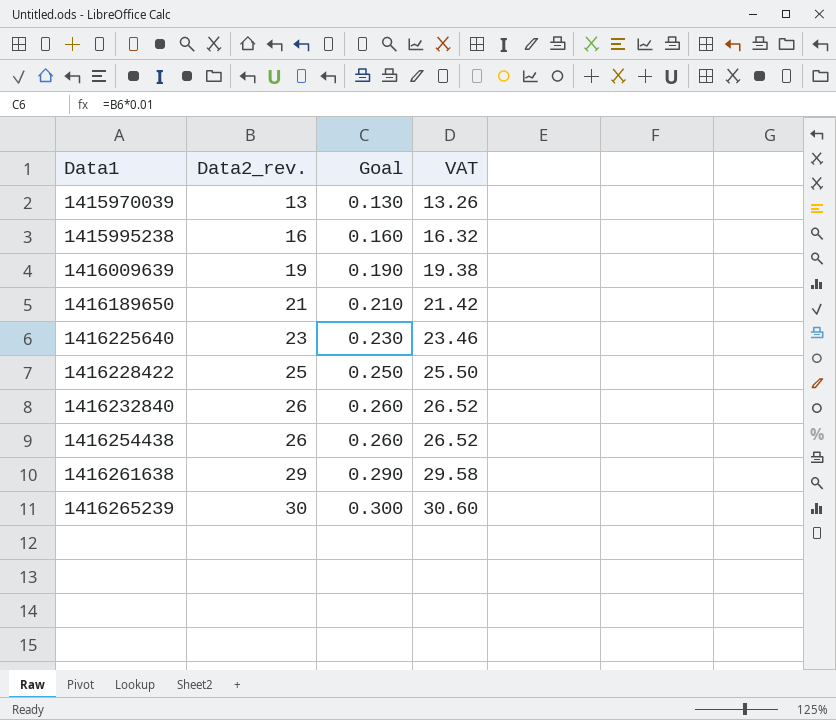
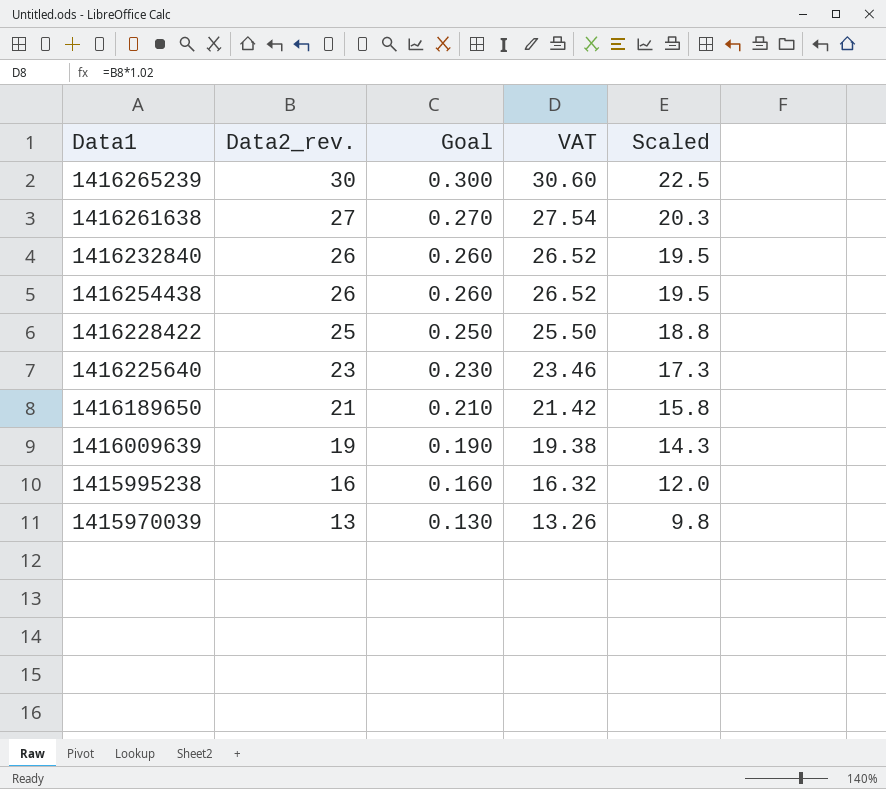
row order: Data1 ascending -> Data2_rev. descending
column Scaled | formula: none -> [Data2_rev.] * 0.75
1416261638 | Data2_rev.: 29 -> 27
1416261638 | Goal: 0.290 -> 0.270
1416261638 | VAT: 29.58 -> 27.54

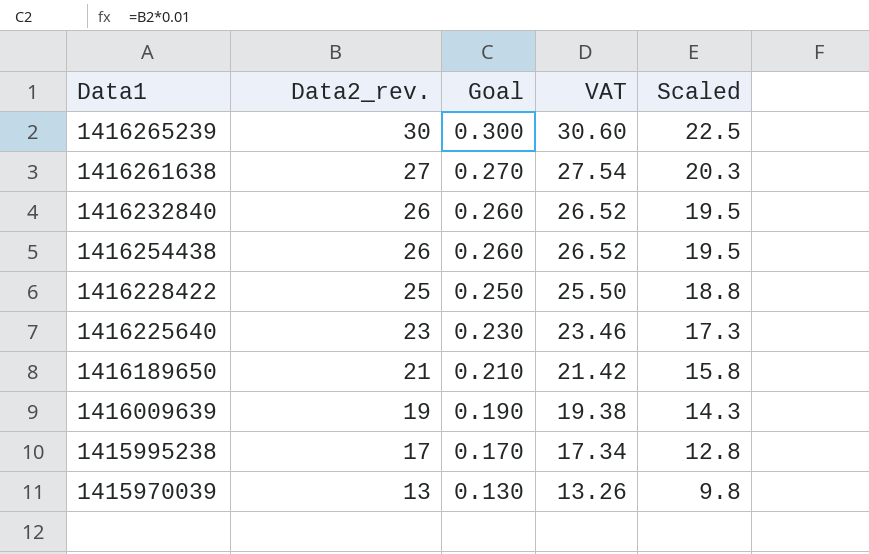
1415995238 | Data2_rev.: 16 -> 17
1415995238 | Goal: 0.160 -> 0.170
1415995238 | VAT: 16.32 -> 17.34
1415995238 | Scaled: 12.0 -> 12.8

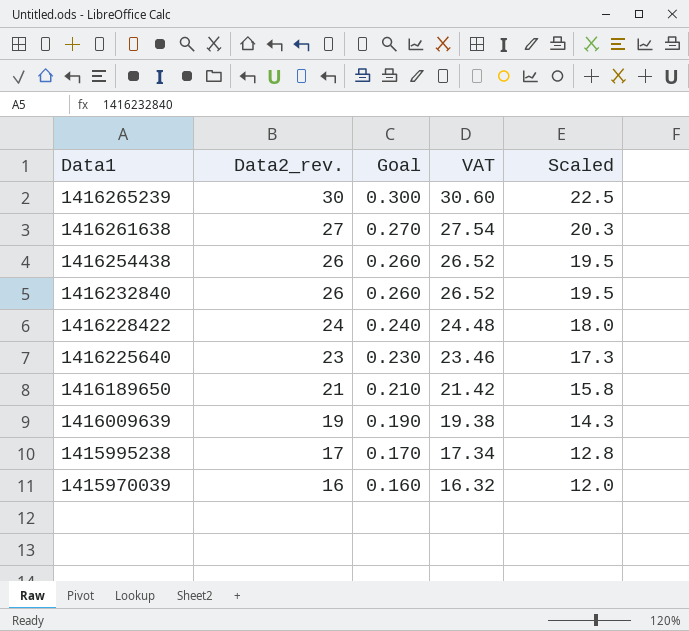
row order: Data2_rev. descending -> Data1 descending
1416228422 | Data2_rev.: 25 -> 24
1416228422 | Goal: 0.250 -> 0.240
1416228422 | VAT: 25.50 -> 24.48
1416228422 | Scaled: 18.8 -> 18.0
1415970039 | Data2_rev.: 13 -> 16
1415970039 | Goal: 0.130 -> 0.160
1415970039 | VAT: 13.26 -> 16.32
1415970039 | Scaled: 9.8 -> 12.0

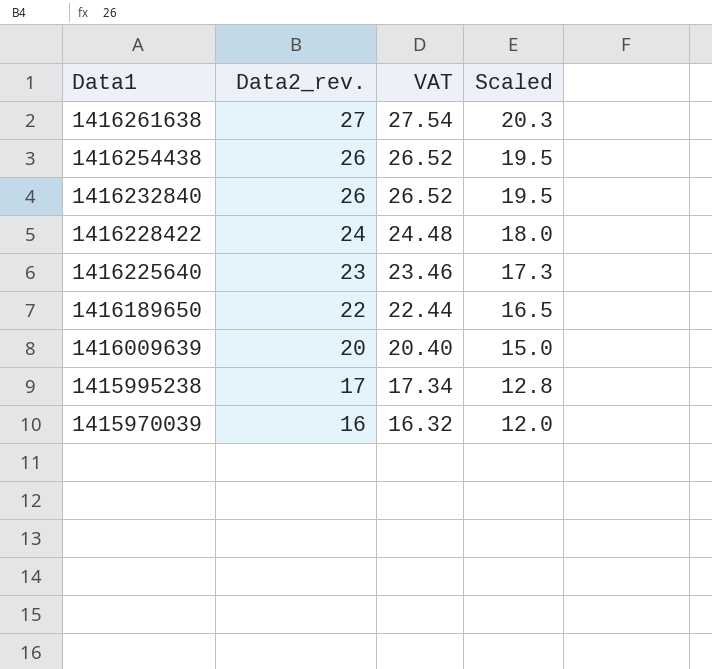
column Goal | formula: [Data2_rev.] * 0.01 -> none
row 1416265239: 30 | 0.300 | 30.60 | 22.5 -> none
1416189650 | Data2_rev.: 21 -> 22
1416189650 | VAT: 21.42 -> 22.44
1416189650 | Scaled: 15.8 -> 16.5
1416009639 | Data2_rev.: 19 -> 20
1416009639 | VAT: 19.38 -> 20.40
1416009639 | Scaled: 14.3 -> 15.0

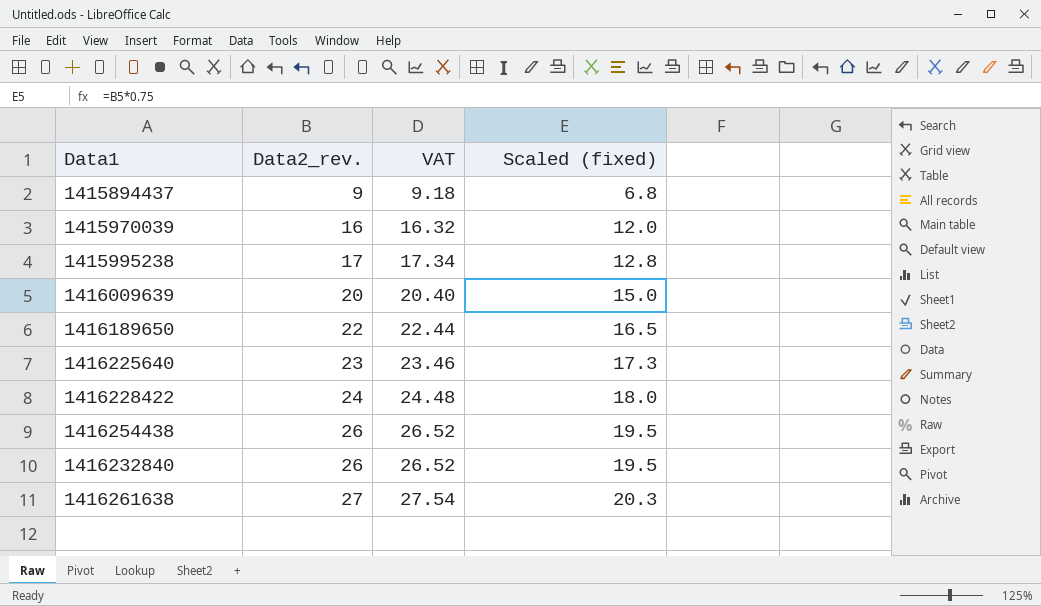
row order: Data1 descending -> Data2_rev. ascending
column name: Scaled -> Scaled (fixed)
row 1415894437: none -> 9 | 9.18 | 6.8

